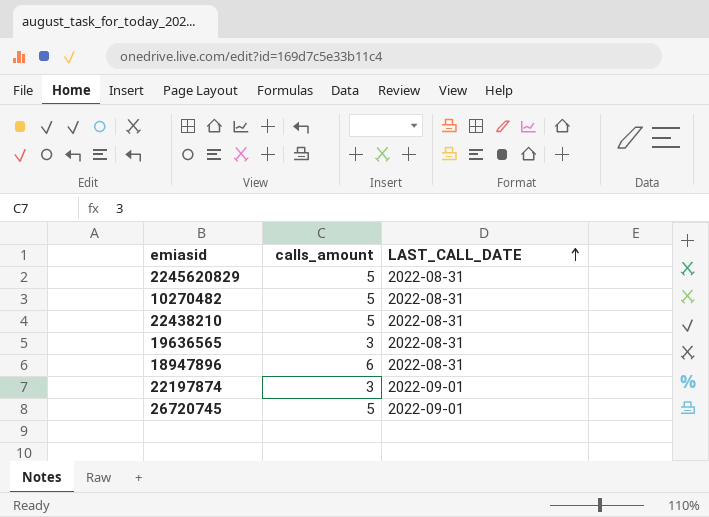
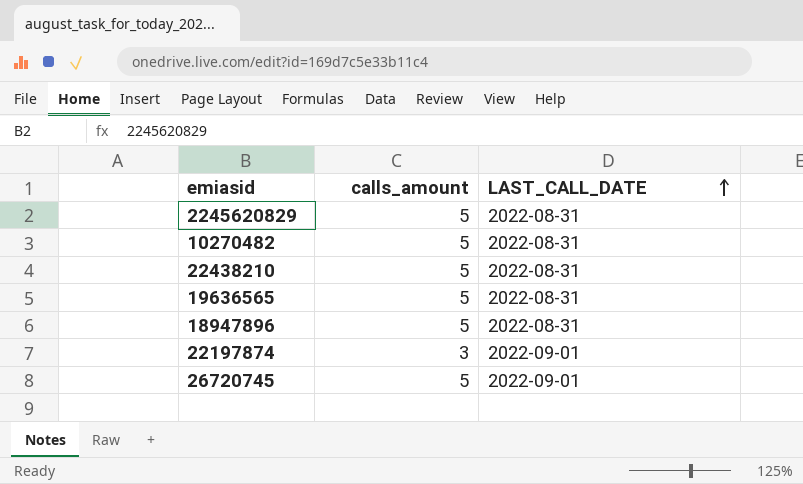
19636565 | calls_amount: 3 -> 5
18947896 | calls_amount: 6 -> 5

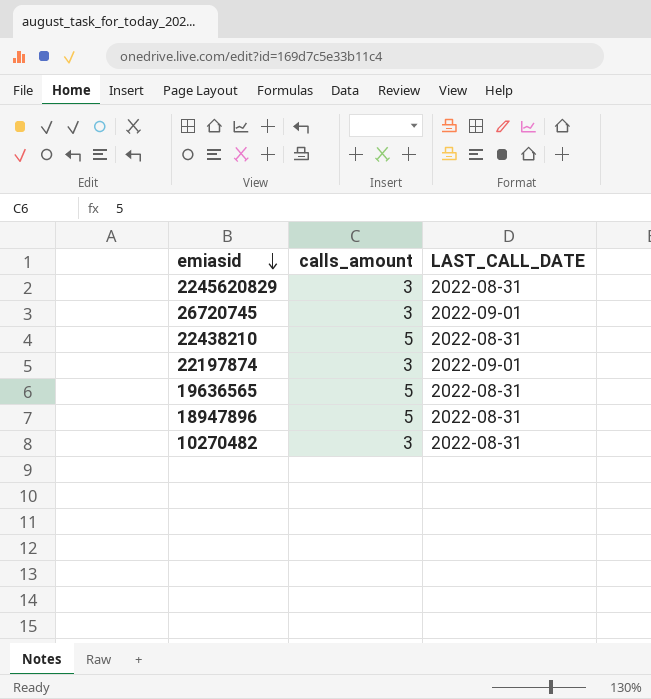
row order: LAST_CALL_DATE ascending -> emiasid descending
2245620829 | calls_amount: 5 -> 3
26720745 | calls_amount: 5 -> 3
10270482 | calls_amount: 5 -> 3

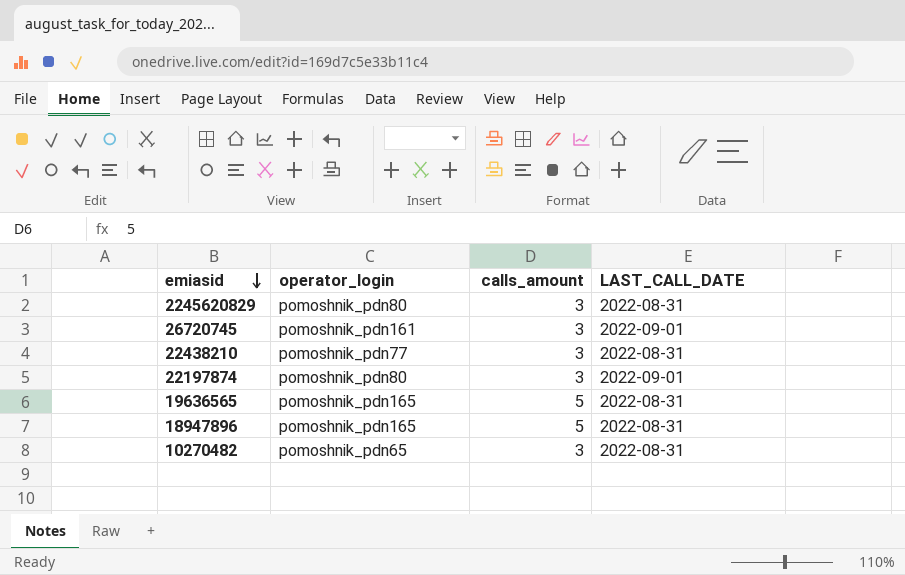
column operator_login | position: none -> 2
22438210 | calls_amount: 5 -> 3

